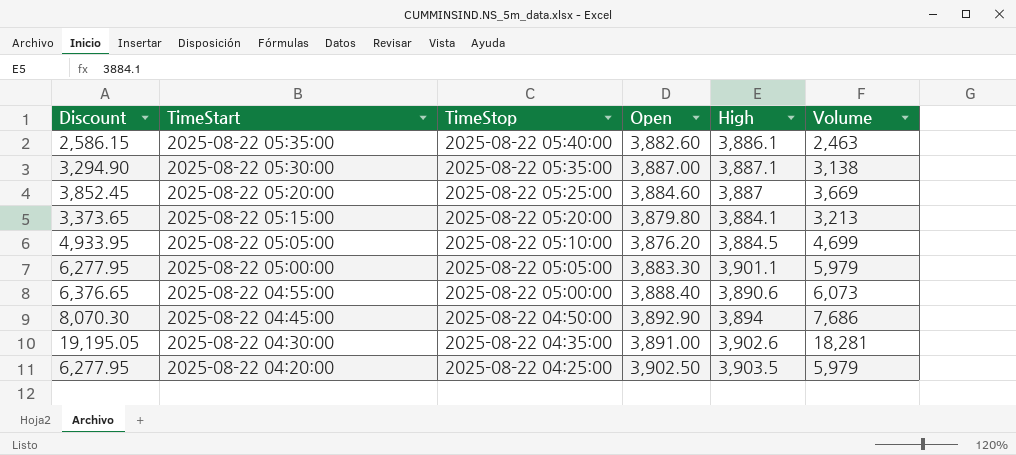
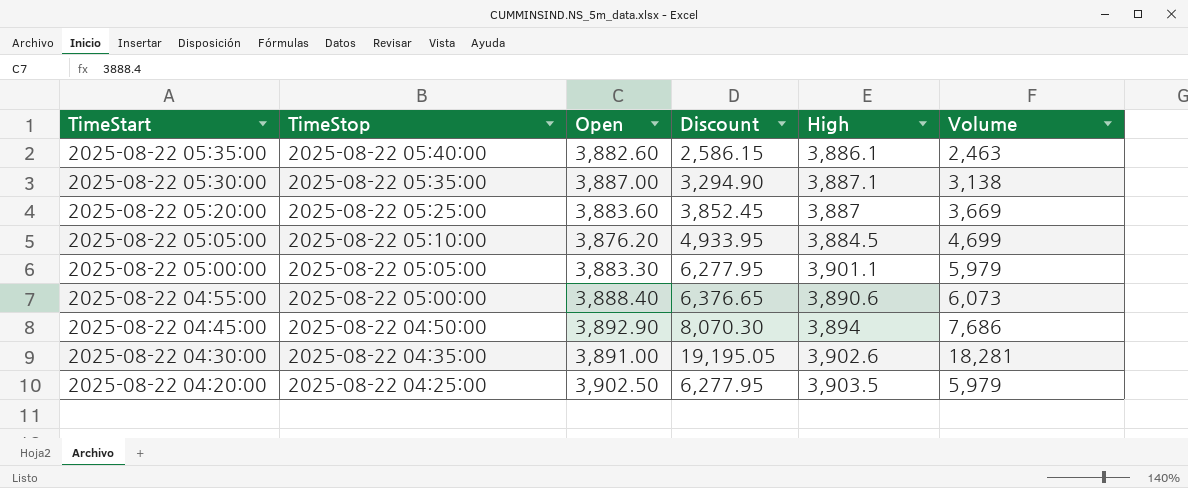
column Discount | position: 1 -> 4
row 2025-08-22 05:15:00: 3,373.65 | 2025-08-22 05:20:00 | 3,879.80 | 3,884.1 | 3,213 -> none
2025-08-22 05:20:00 | Open: 3,884.60 -> 3,883.60

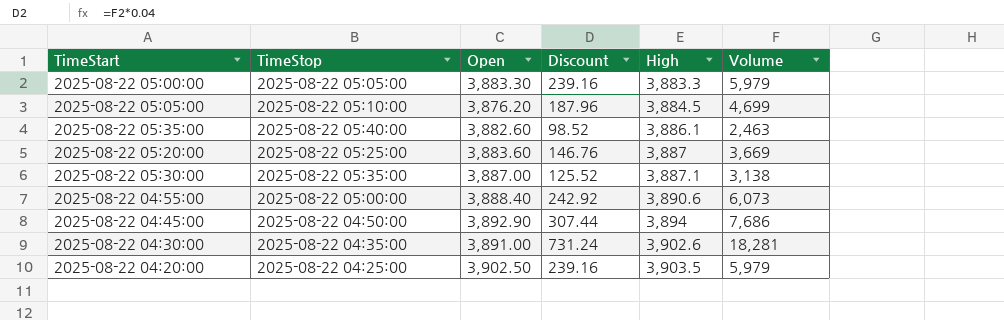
row order: TimeStart descending -> High ascending
column Discount | formula: [Volume] * 1.05 -> [Volume] * 0.04
2025-08-22 05:00:00 | High: 3,901.1 -> 3,883.3

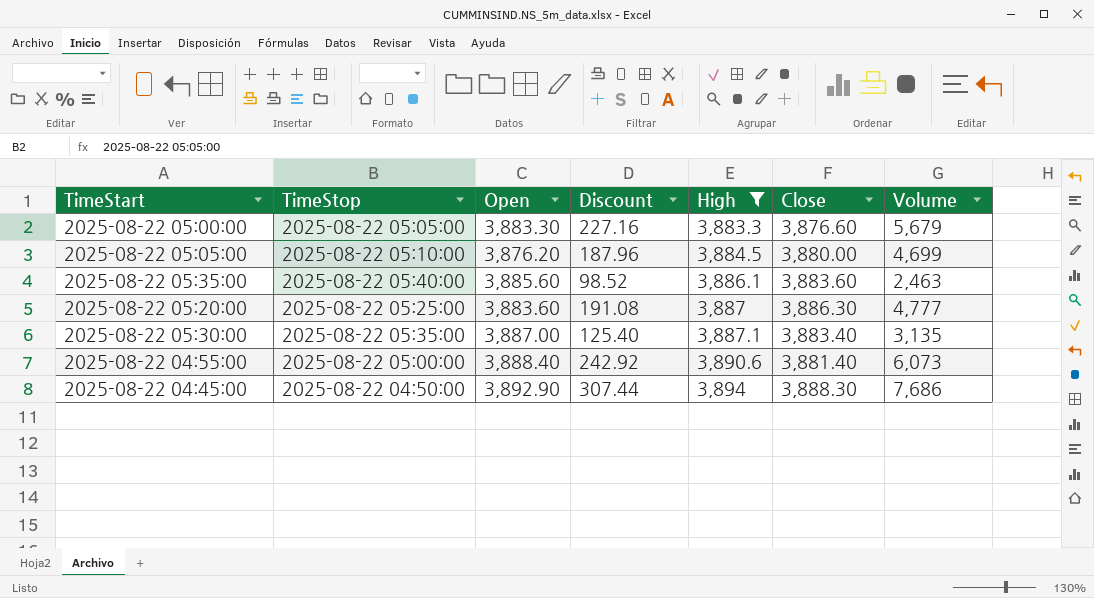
filter: none -> High <= 3,894
column Close | position: none -> 6
2025-08-22 05:00:00 | Discount: 239.16 -> 227.16
2025-08-22 05:00:00 | Volume: 5,979 -> 5,679
2025-08-22 05:35:00 | Open: 3,882.60 -> 3,885.60
2025-08-22 05:20:00 | Discount: 146.76 -> 191.08
2025-08-22 05:20:00 | Volume: 3,669 -> 4,777
2025-08-22 05:30:00 | Discount: 125.52 -> 125.40
2025-08-22 05:30:00 | Volume: 3,138 -> 3,135

